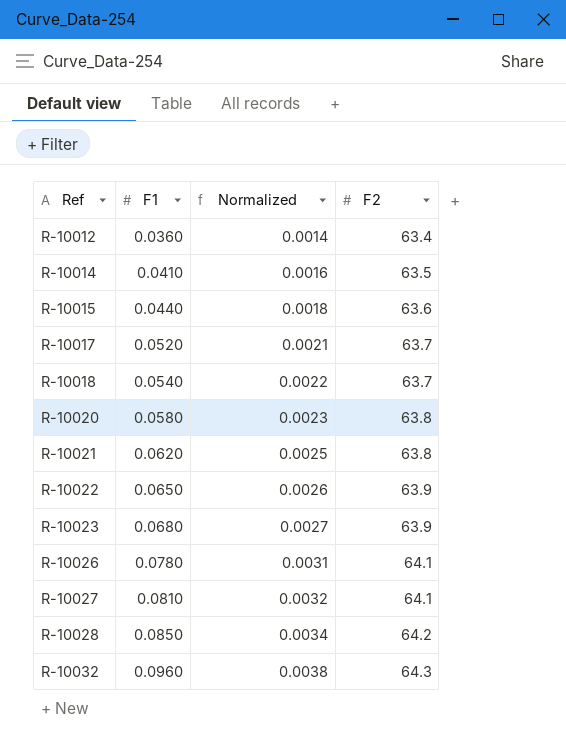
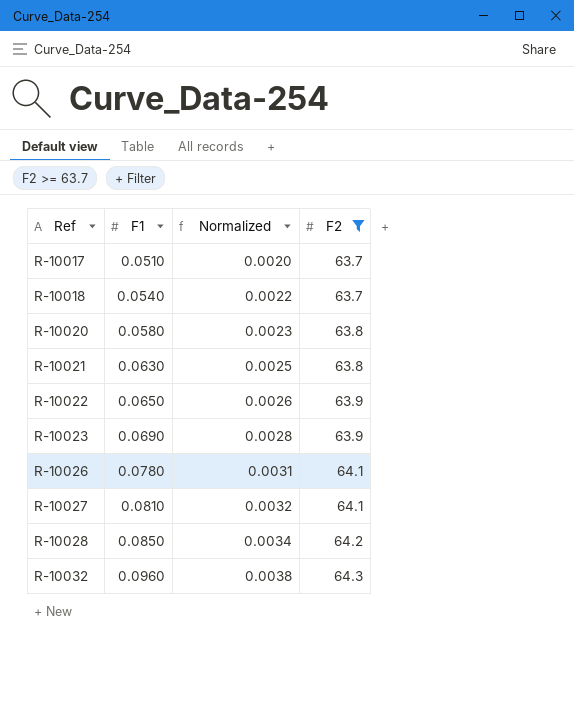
filter: none -> F2 >= 63.7
R-10017 | F1: 0.0520 -> 0.0510
R-10017 | Normalized: 0.0021 -> 0.0020
R-10021 | F1: 0.0620 -> 0.0630
R-10023 | F1: 0.0680 -> 0.0690
R-10023 | Normalized: 0.0027 -> 0.0028

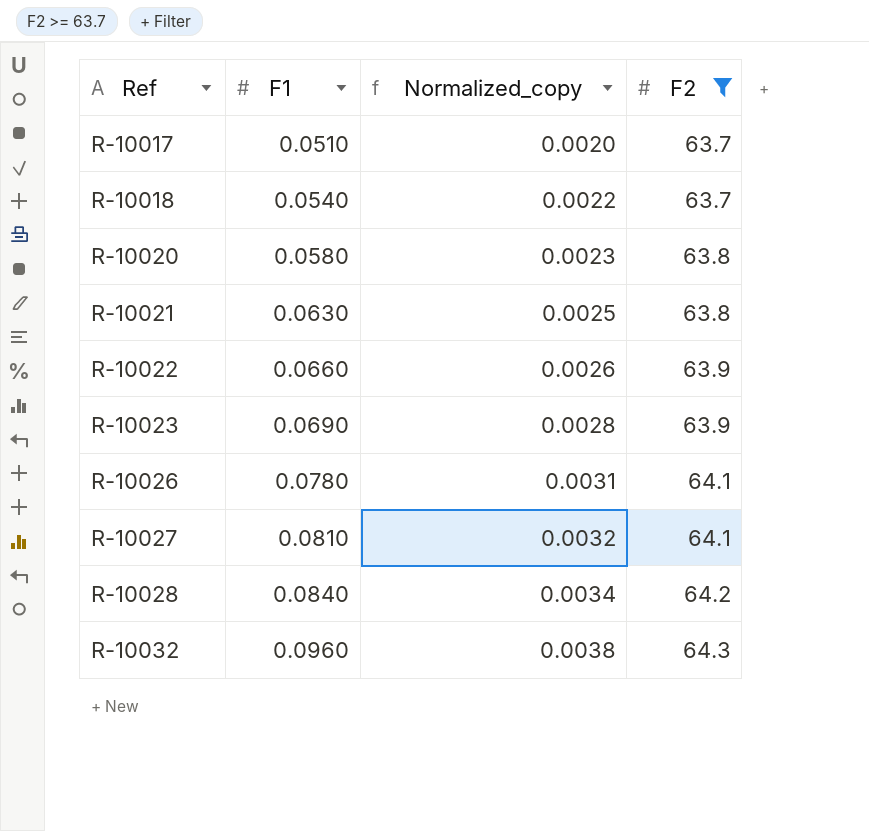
column name: Normalized -> Normalized_copy
R-10022 | F1: 0.0650 -> 0.0660
R-10028 | F1: 0.0850 -> 0.0840

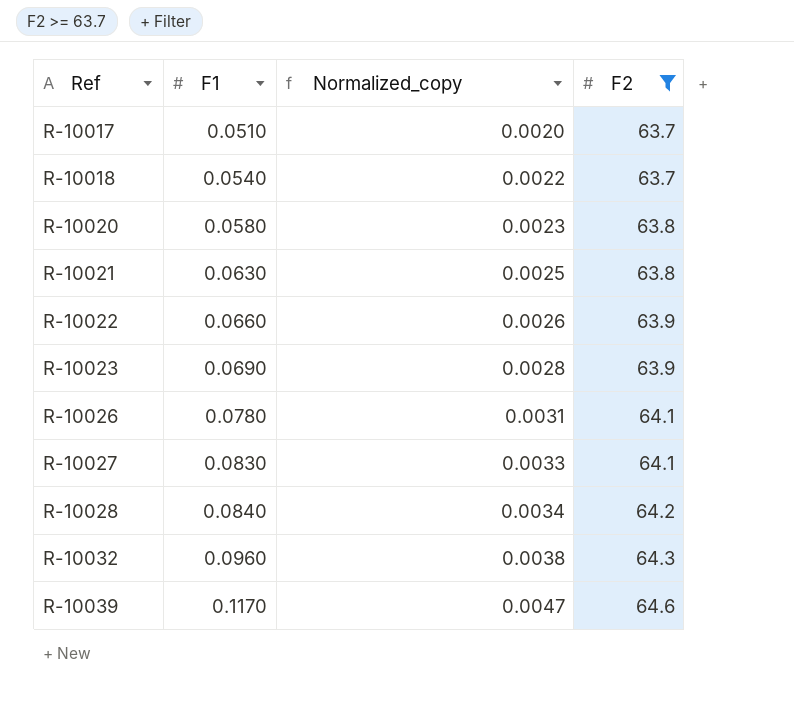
R-10027 | F1: 0.0810 -> 0.0830
R-10027 | Normalized_copy: 0.0032 -> 0.0033
row R-10039: none -> 0.1170 | 0.0047 | 64.6

